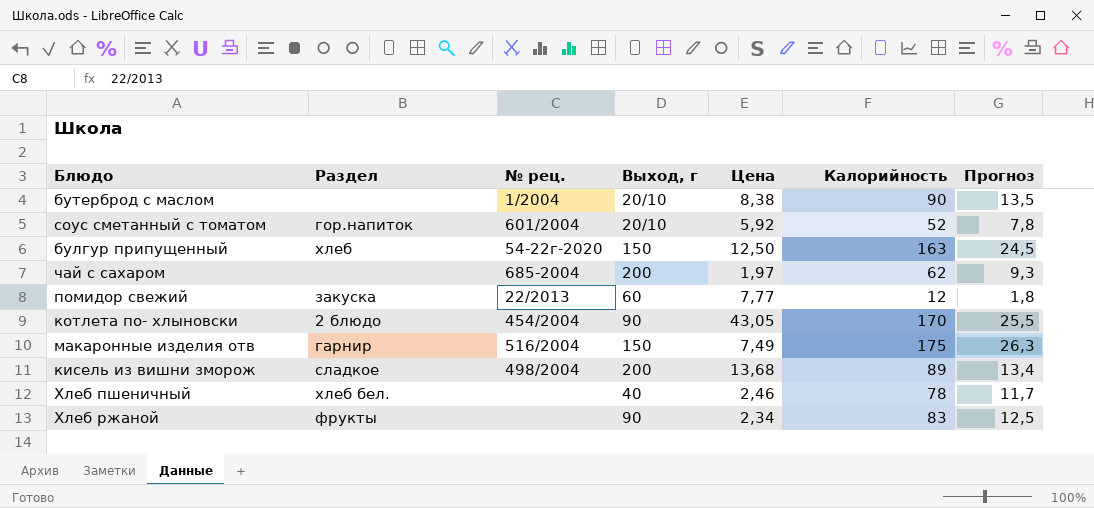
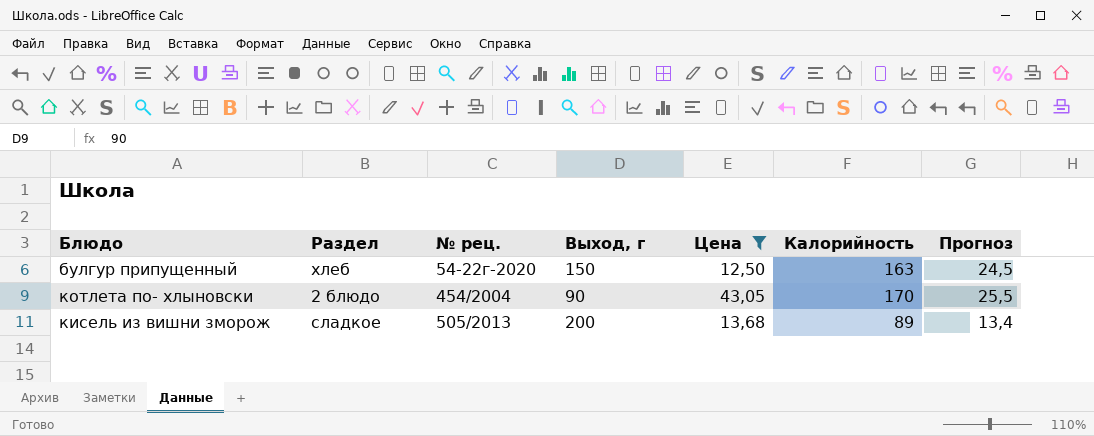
filter: none -> Цена >= 12,50
кисель из вишни зморож | № рец.: 498/2004 -> 505/2013

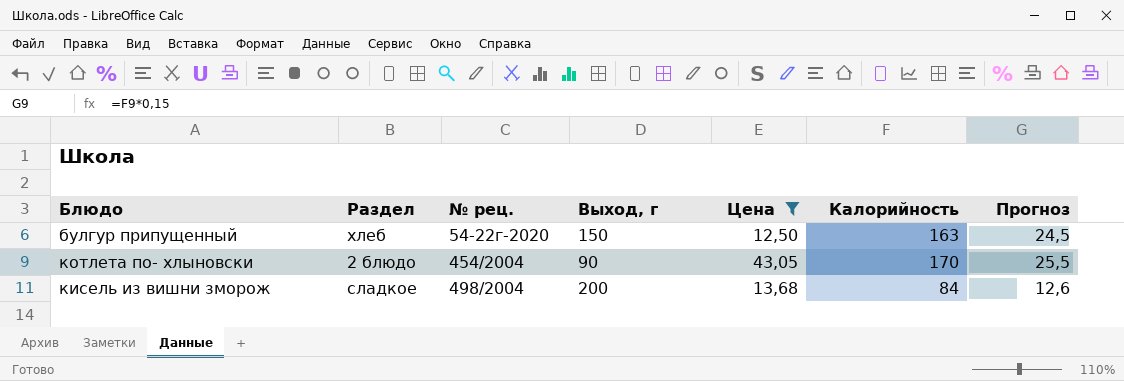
кисель из вишни зморож | № рец.: 505/2013 -> 498/2004
кисель из вишни зморож | Калорийность: 89 -> 84
кисель из вишни зморож | Прогноз: 13,4 -> 12,6

